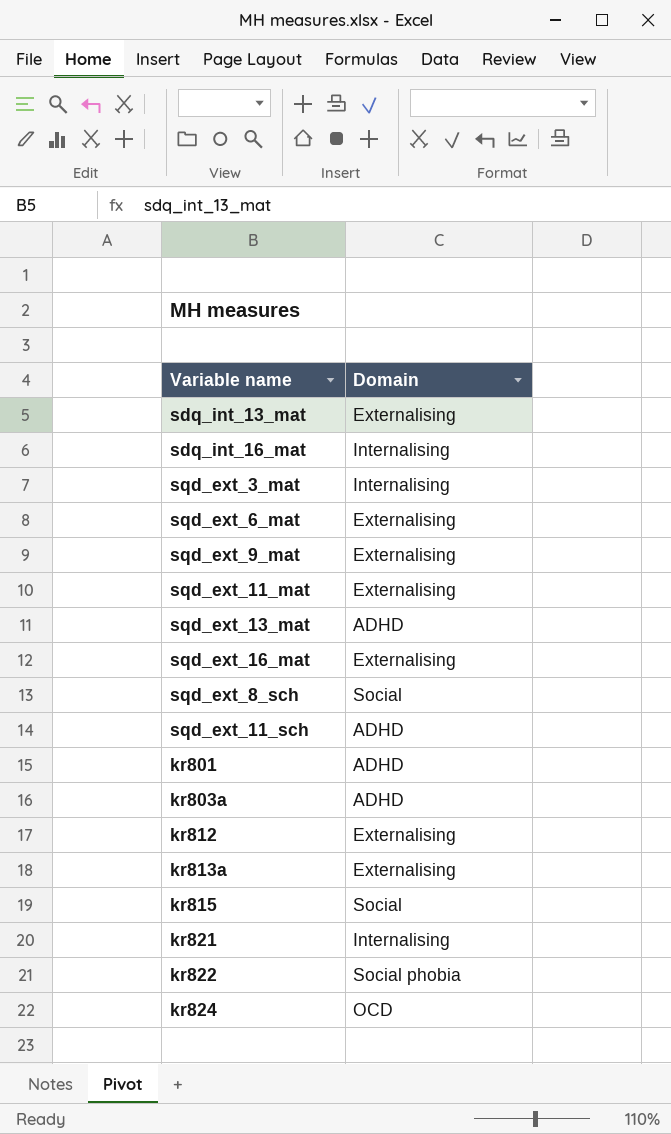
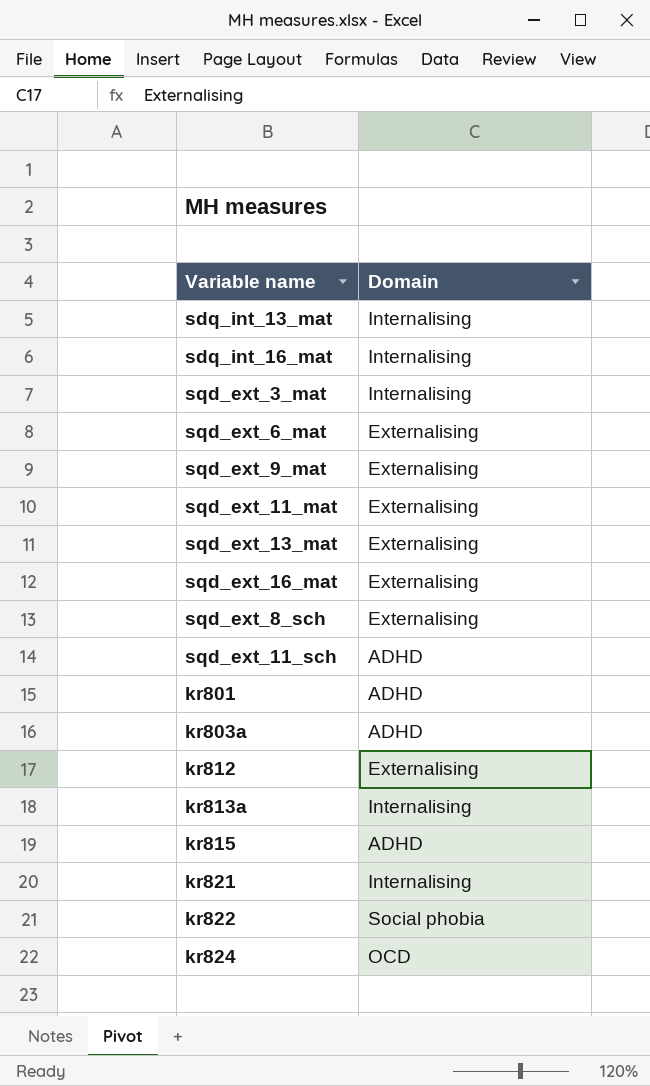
sdq_int_13_mat | Domain: Externalising -> Internalising
sqd_ext_13_mat | Domain: ADHD -> Externalising
sqd_ext_8_sch | Domain: Social -> Externalising
kr813a | Domain: Externalising -> Internalising
kr815 | Domain: Social -> ADHD

